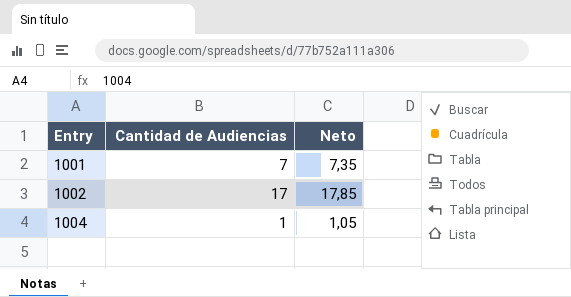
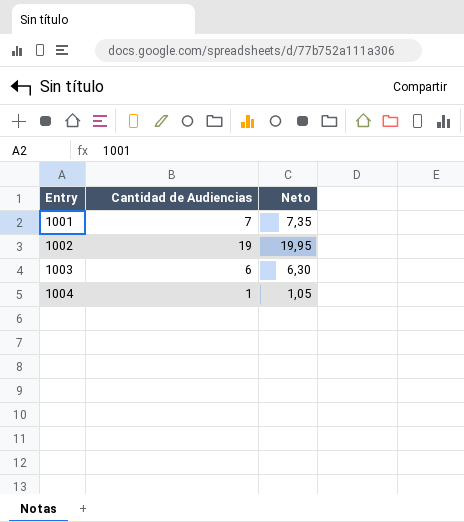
1002 | Cantidad de Audiencias: 17 -> 19
1002 | Neto: 17,85 -> 19,95
row 1003: none -> 6 | 6,30

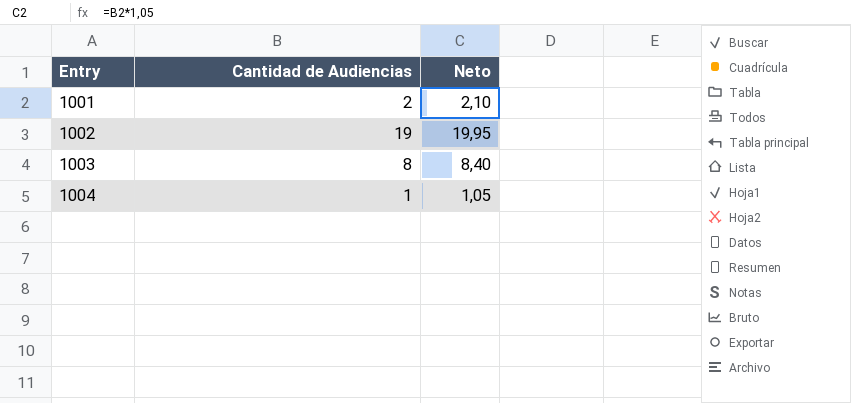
1001 | Cantidad de Audiencias: 7 -> 2
1001 | Neto: 7,35 -> 2,10
1003 | Cantidad de Audiencias: 6 -> 8
1003 | Neto: 6,30 -> 8,40

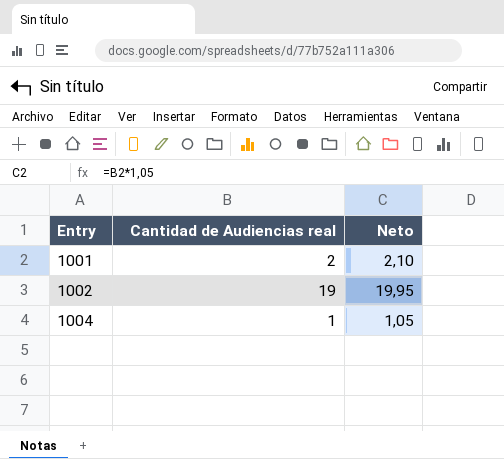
column name: Cantidad de Audiencias -> Cantidad de Audiencias real
row 1003: 8 | 8,40 -> none

